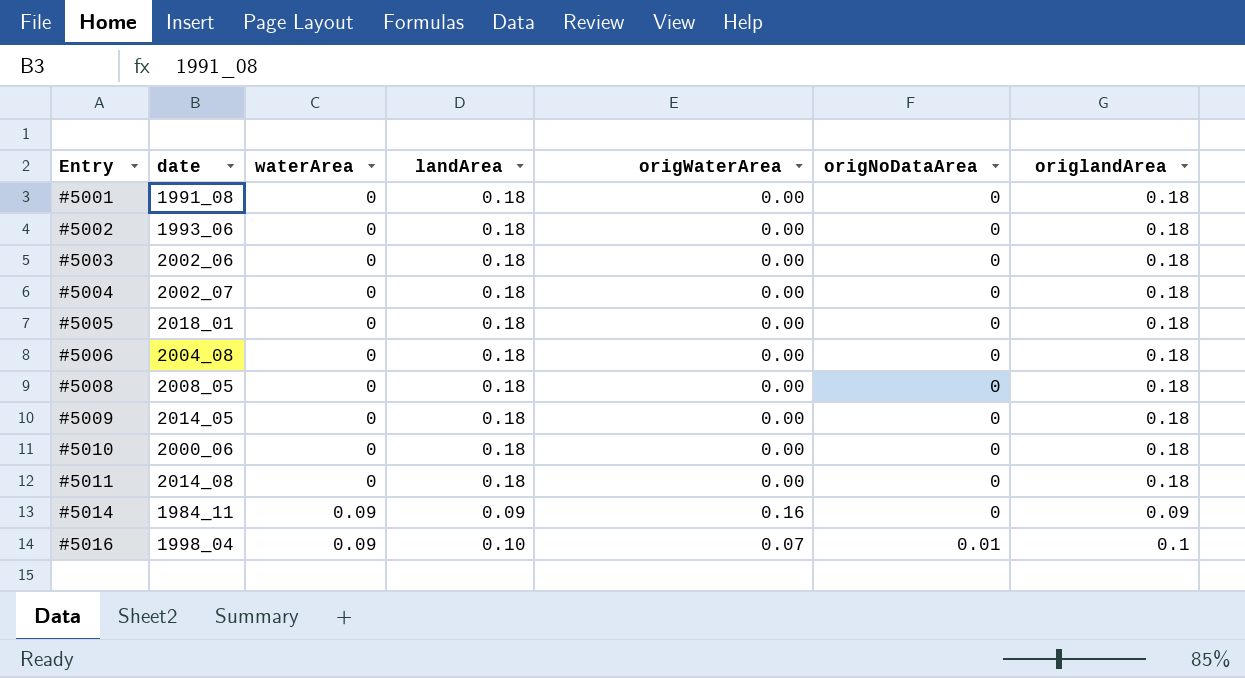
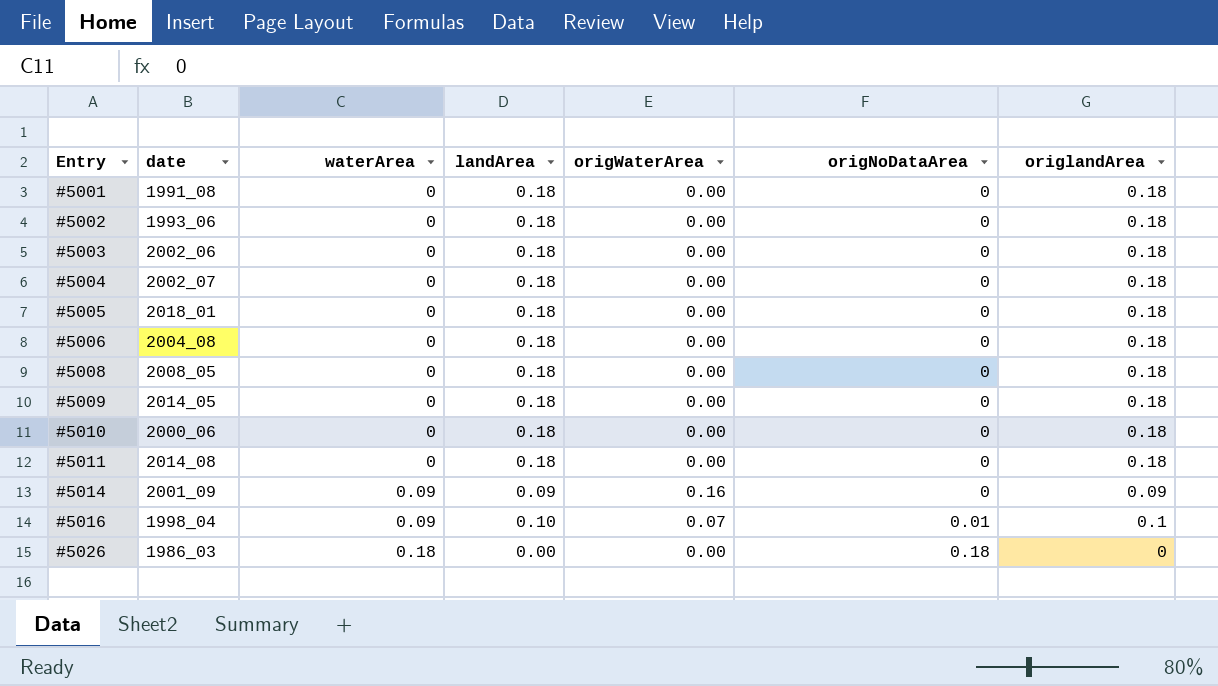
#5014 | date: 1984_11 -> 2001_09
row #5026: none -> 1986_03 | 0.18 | 0.00 | 0.00 | 0.18 | 0

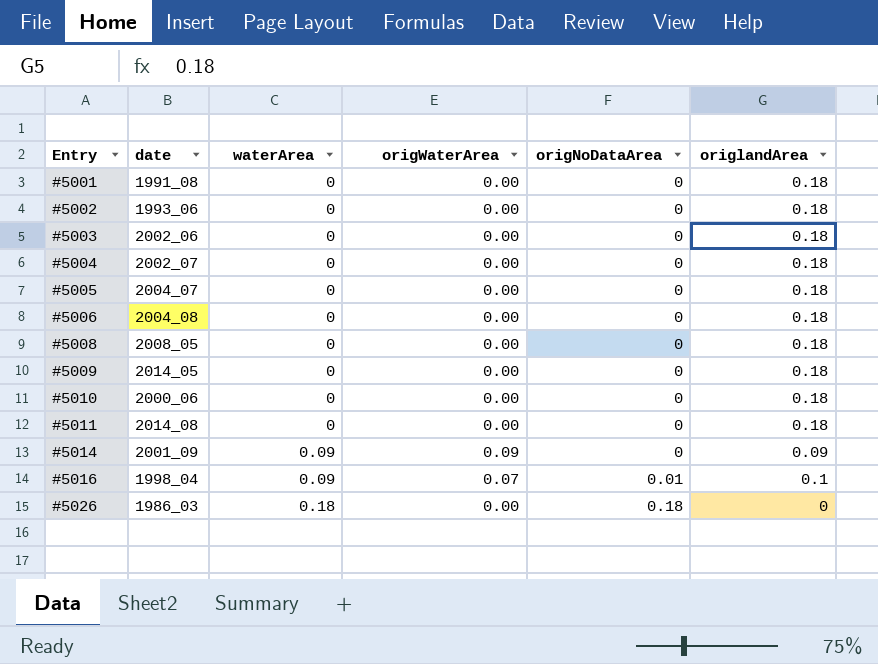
column landArea | position: 4 -> none
#5005 | date: 2018_01 -> 2004_07
#5014 | origWaterArea: 0.16 -> 0.09

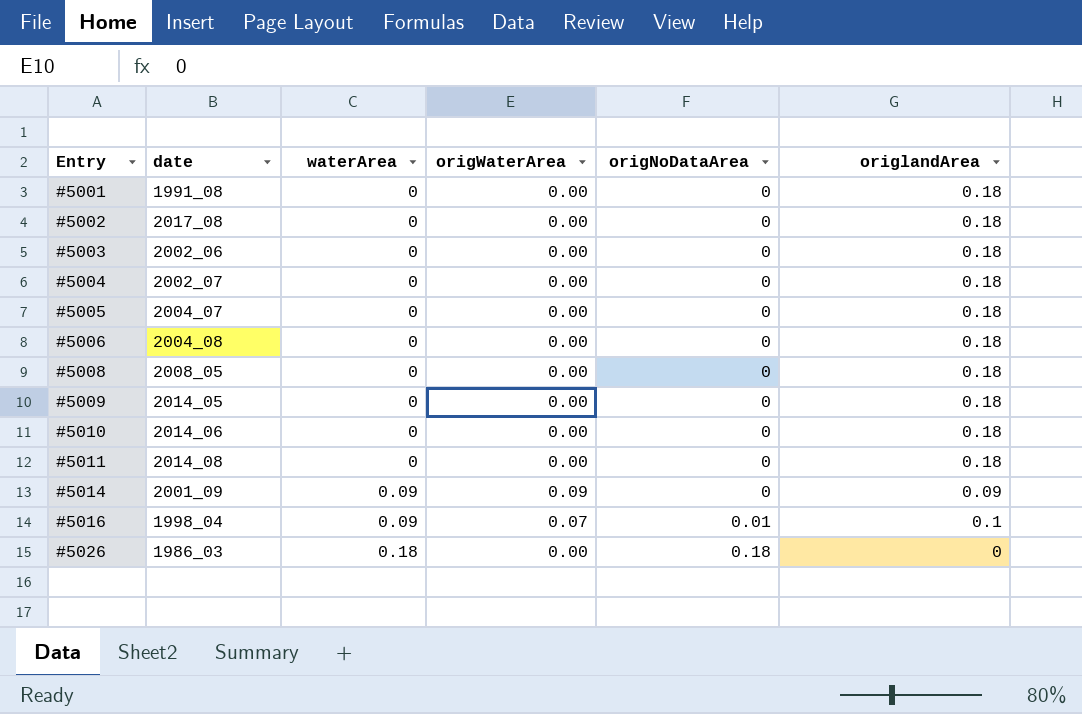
#5002 | date: 1993_06 -> 2017_08
#5010 | date: 2000_06 -> 2014_06

